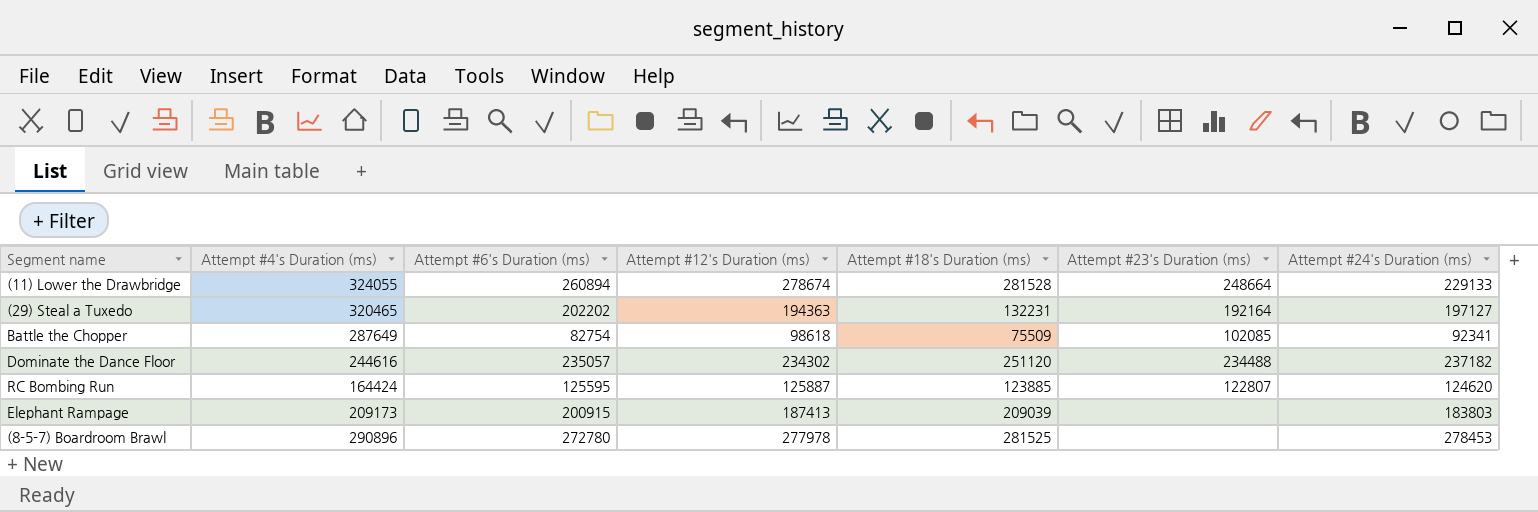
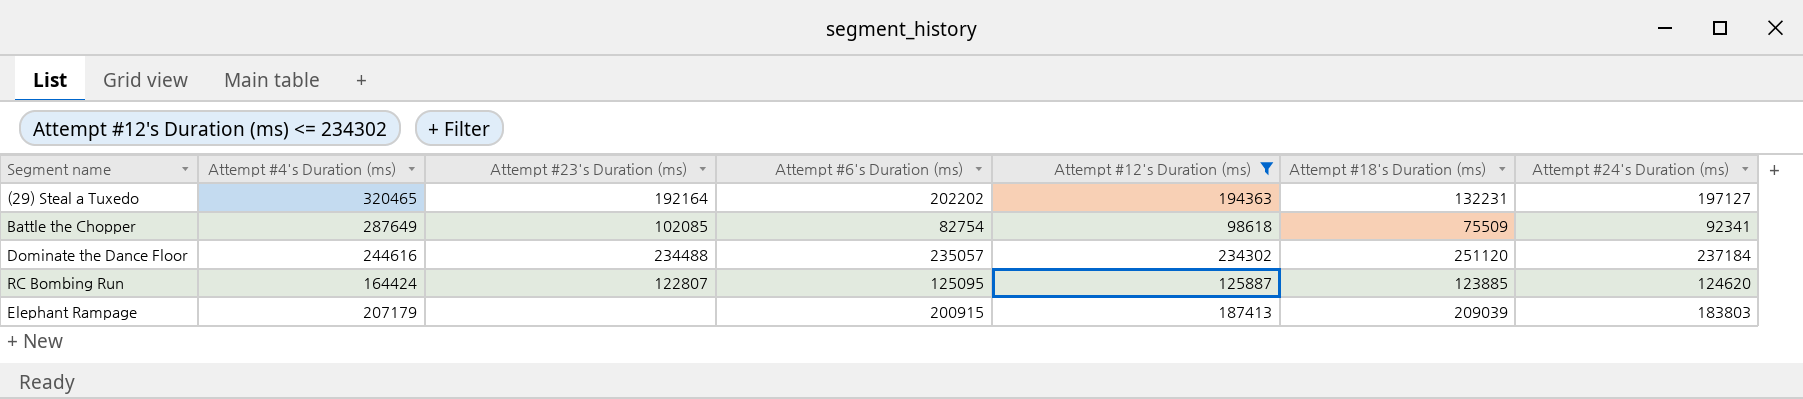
filter: none -> Attempt #12's Duration (ms) <= 234302
column Attempt #23's Duration (ms) | position: 6 -> 3
Dominate the Dance Floor | Attempt #24's Duration (ms): 237182 -> 237184
RC Bombing Run | Attempt #6's Duration (ms): 125595 -> 125095
Elephant Rampage | Attempt #4's Duration (ms): 209173 -> 207179

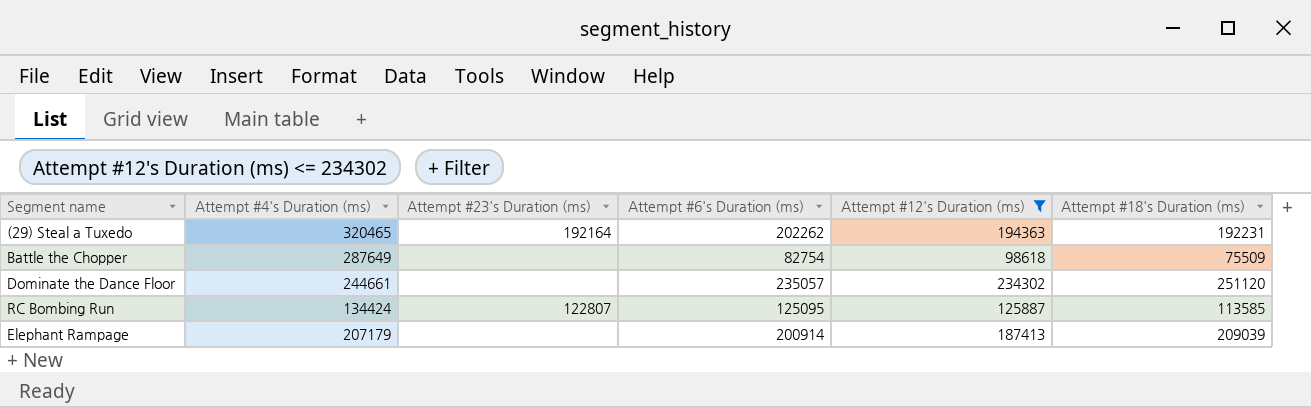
column Attempt #24's Duration (ms) | position: 7 -> none
(29) Steal a Tuxedo | Attempt #6's Duration (ms): 202202 -> 202262
(29) Steal a Tuxedo | Attempt #18's Duration (ms): 132231 -> 192231
Battle the Chopper | Attempt #23's Duration (ms): 102085 -> none
Dominate the Dance Floor | Attempt #4's Duration (ms): 244616 -> 244661
Dominate the Dance Floor | Attempt #23's Duration (ms): 234488 -> none
RC Bombing Run | Attempt #4's Duration (ms): 164424 -> 134424
RC Bombing Run | Attempt #18's Duration (ms): 123885 -> 113585
Elephant Rampage | Attempt #6's Duration (ms): 200915 -> 200914

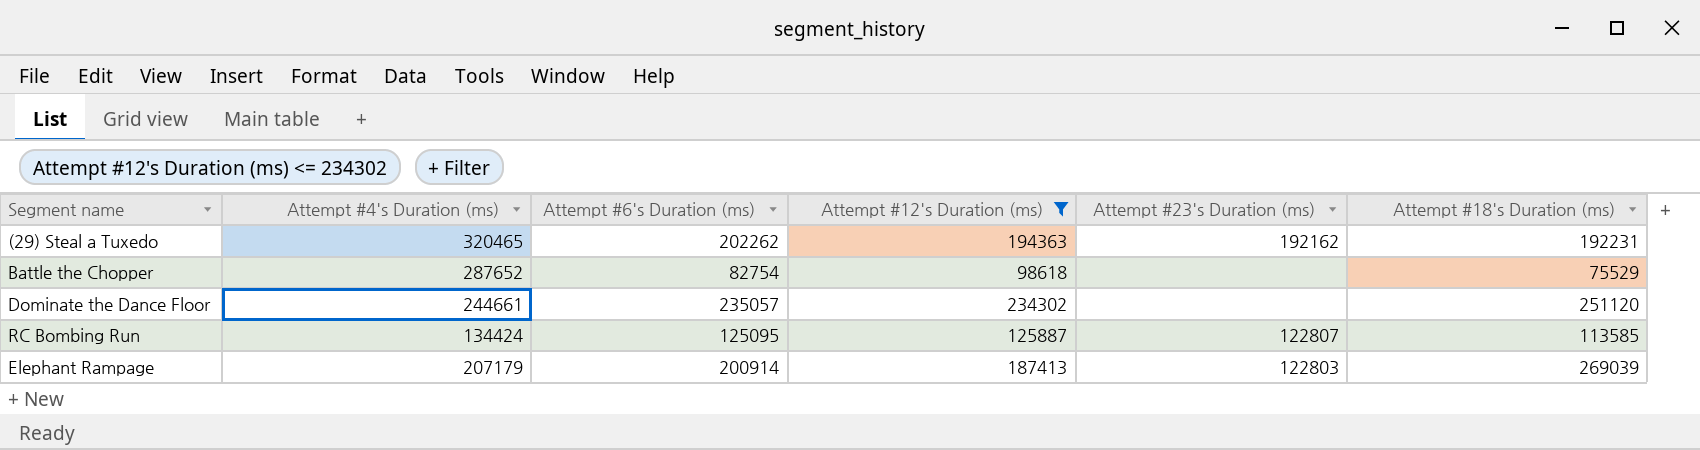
column Attempt #23's Duration (ms) | position: 3 -> 5
(29) Steal a Tuxedo | Attempt #23's Duration (ms): 192164 -> 192162
Battle the Chopper | Attempt #4's Duration (ms): 287649 -> 287652
Battle the Chopper | Attempt #18's Duration (ms): 75509 -> 75529
Elephant Rampage | Attempt #23's Duration (ms): none -> 122803
Elephant Rampage | Attempt #18's Duration (ms): 209039 -> 269039

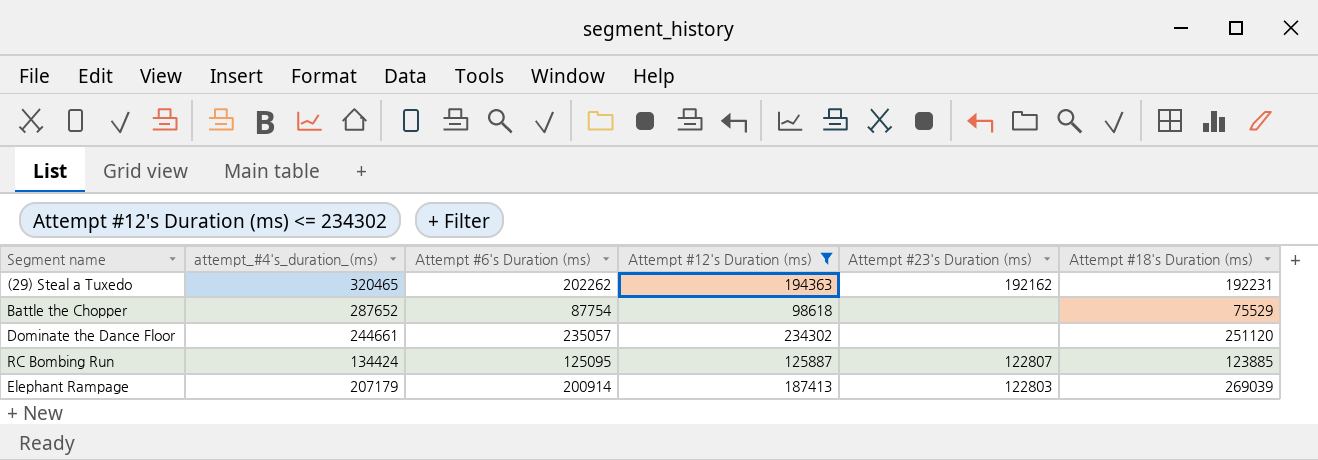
column name: Attempt #4's Duration (ms) -> attempt_#4's_duration_(ms)
Battle the Chopper | Attempt #6's Duration (ms): 82754 -> 87754
RC Bombing Run | Attempt #18's Duration (ms): 113585 -> 123885

